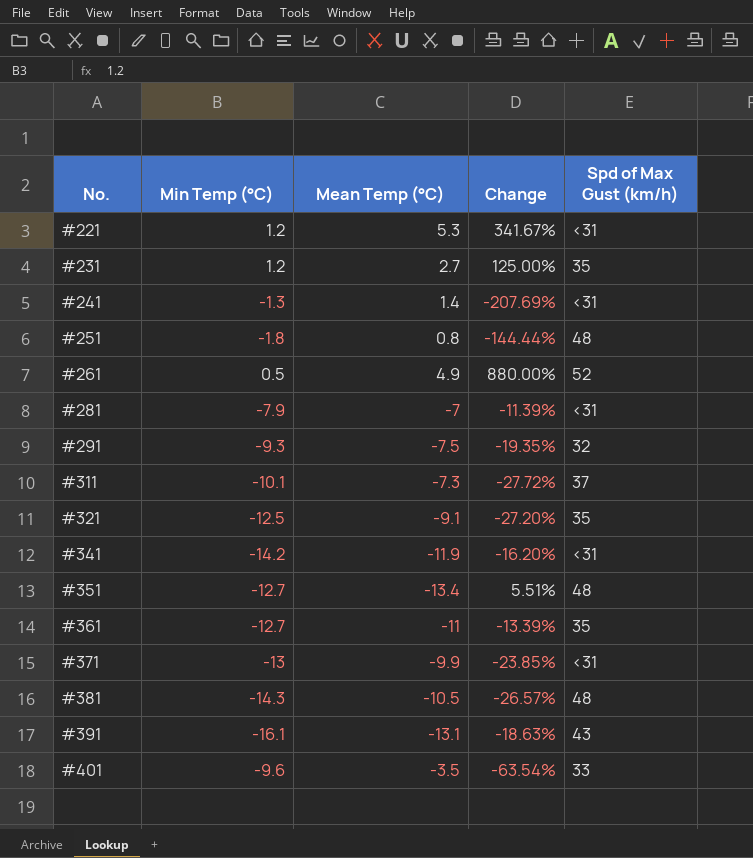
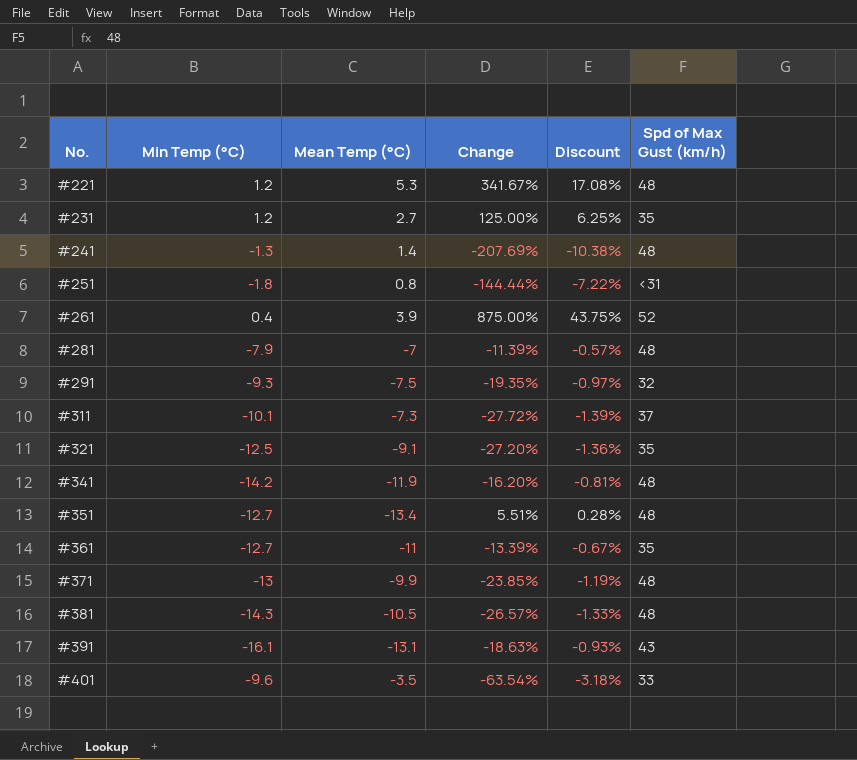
column Discount | formula: none -> [Change] * 0.05
#221 | Spd of Max Gust (km/h): <31 -> 48
#241 | Spd of Max Gust (km/h): <31 -> 48
#251 | Spd of Max Gust (km/h): 48 -> <31
#261 | Min Temp (°C): 0.5 -> 0.4
#261 | Mean Temp (°C): 4.9 -> 3.9
#261 | Change: 880.00% -> 875.00%
#281 | Spd of Max Gust (km/h): <31 -> 48
#341 | Spd of Max Gust (km/h): <31 -> 48
#371 | Spd of Max Gust (km/h): <31 -> 48

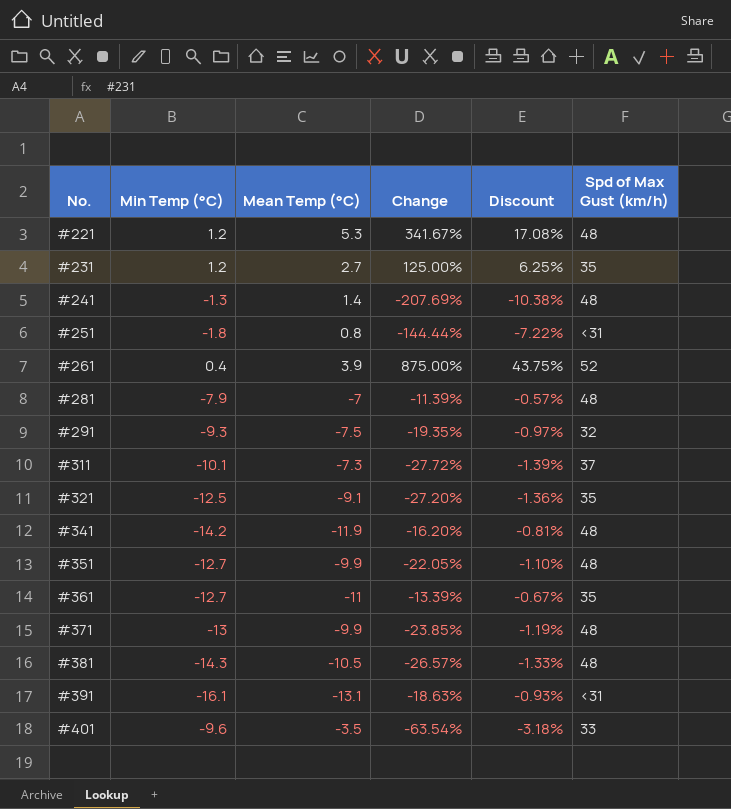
#351 | Mean Temp (°C): -13.4 -> -9.9
#351 | Change: 5.51% -> -22.05%
#351 | Discount: 0.28% -> -1.10%
#391 | Spd of Max Gust (km/h): 43 -> <31

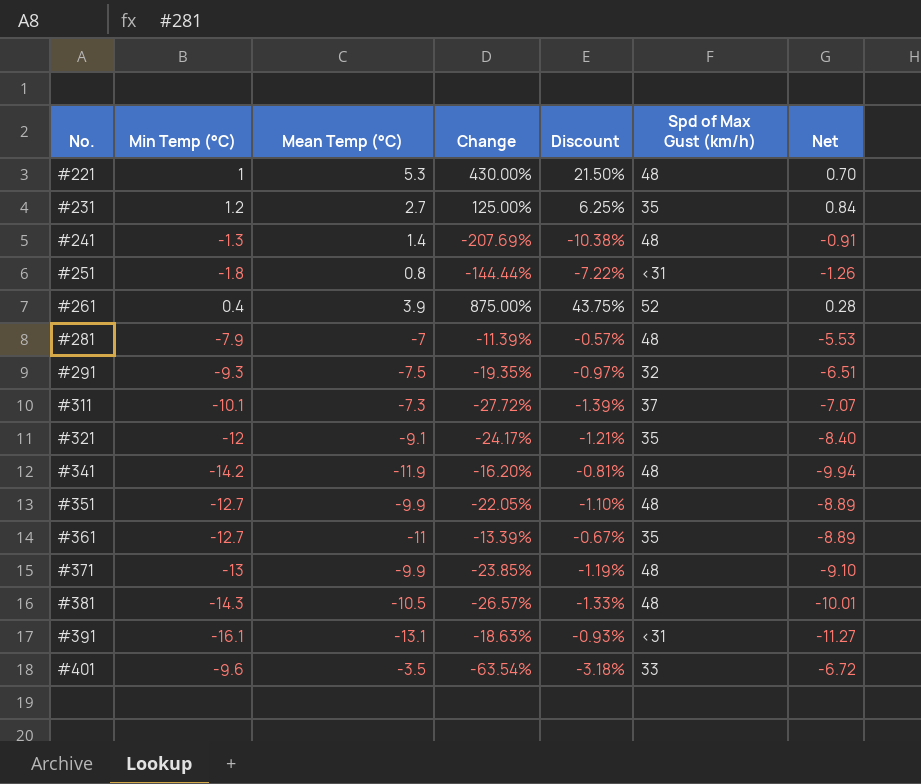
column Net | formula: none -> [Min Temp (°C)] * 0.7
#221 | Min Temp (°C): 1.2 -> 1
#221 | Change: 341.67% -> 430.00%
#221 | Discount: 17.08% -> 21.50%
#321 | Min Temp (°C): -12.5 -> -12
#321 | Change: -27.20% -> -24.17%
#321 | Discount: -1.36% -> -1.21%

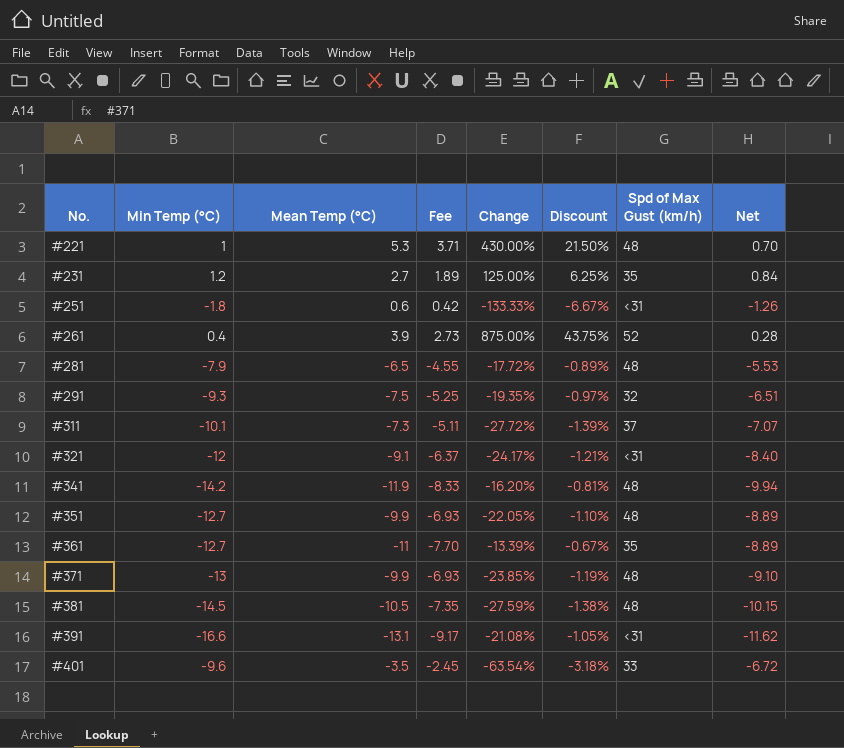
column Fee | formula: none -> [Mean Temp (°C)] * 0.7
row #241: -1.3 | 1.4 | -207.69% | -10.38% | 48 | -0.91 -> none
#251 | Mean Temp (°C): 0.8 -> 0.6
#251 | Change: -144.44% -> -133.33%
#251 | Discount: -7.22% -> -6.67%
#281 | Mean Temp (°C): -7 -> -6.5
#281 | Change: -11.39% -> -17.72%
#281 | Discount: -0.57% -> -0.89%
#321 | Spd of Max Gust (km/h): 35 -> <31
#381 | Min Temp (°C): -14.3 -> -14.5
#381 | Change: -26.57% -> -27.59%
#381 | Discount: -1.33% -> -1.38%
#381 | Net: -10.01 -> -10.15
#391 | Min Temp (°C): -16.1 -> -16.6
#391 | Change: -18.63% -> -21.08%
#391 | Discount: -0.93% -> -1.05%
#391 | Net: -11.27 -> -11.62

